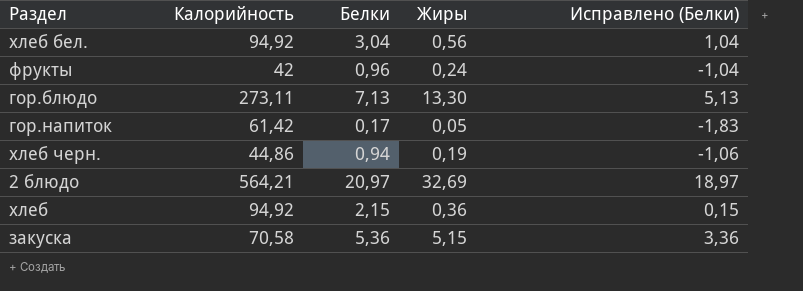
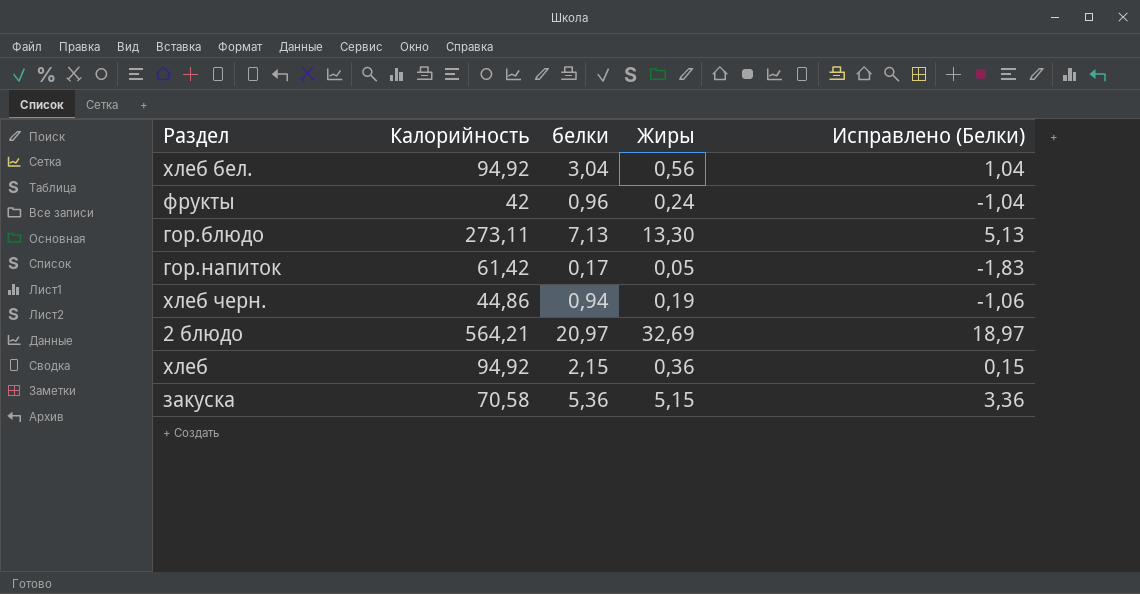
column name: Белки -> белки

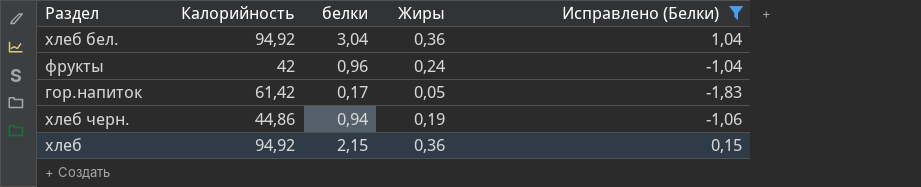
filter: none -> Исправлено (Белки) <= 1,04
хлеб бел. | Жиры: 0,56 -> 0,36

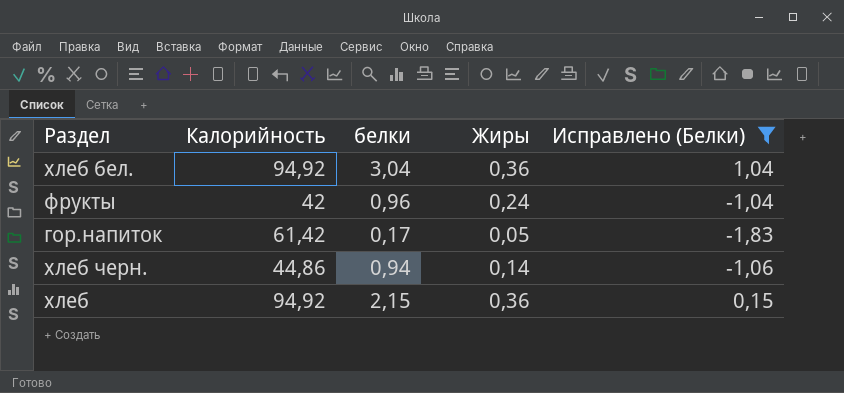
хлеб черн. | Жиры: 0,19 -> 0,14

